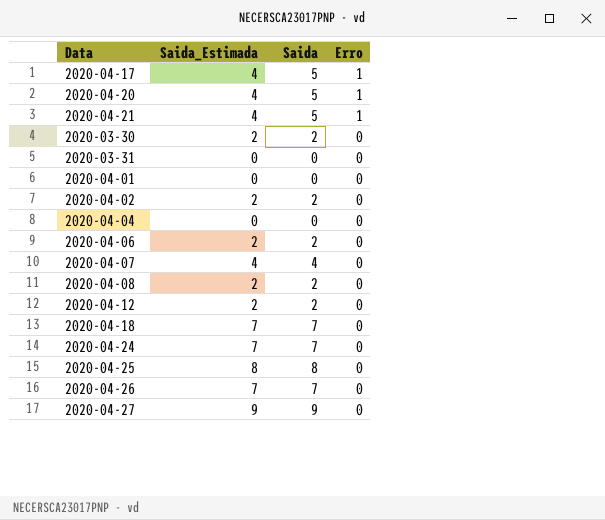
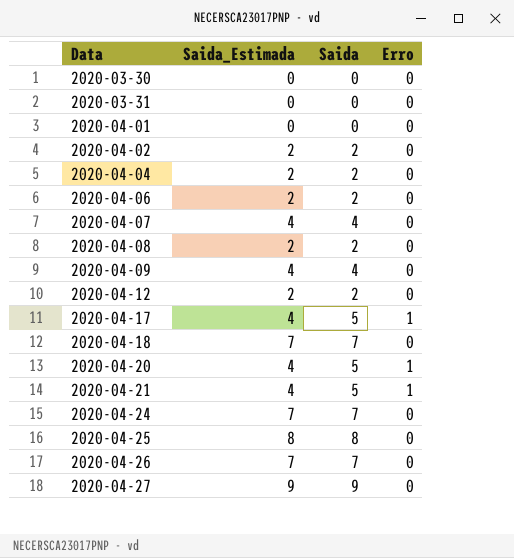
row order: Erro descending -> Data ascending
2020-03-30 | Saida_Estimada: 2 -> 0
2020-03-30 | Saida: 2 -> 0
2020-04-04 | Saida_Estimada: 0 -> 2
2020-04-04 | Saida: 0 -> 2
row 2020-04-09: none -> 4 | 4 | 0

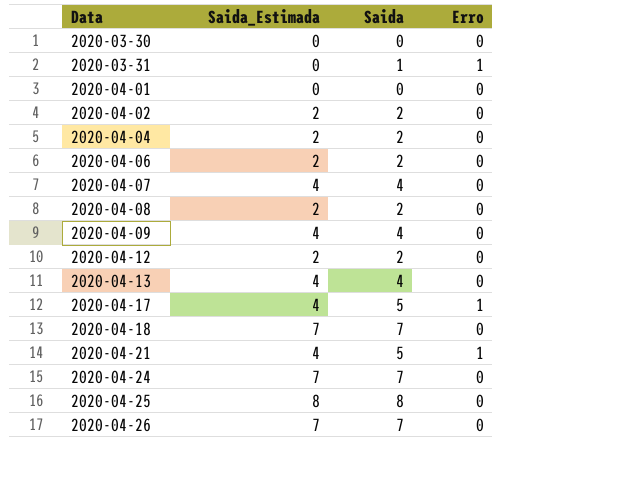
row 2020-04-20: 4 | 5 | 1 -> none
row 2020-04-27: 9 | 9 | 0 -> none
2020-03-31 | Saida: 0 -> 1
2020-03-31 | Erro: 0 -> 1
row 2020-04-13: none -> 4 | 4 | 0

